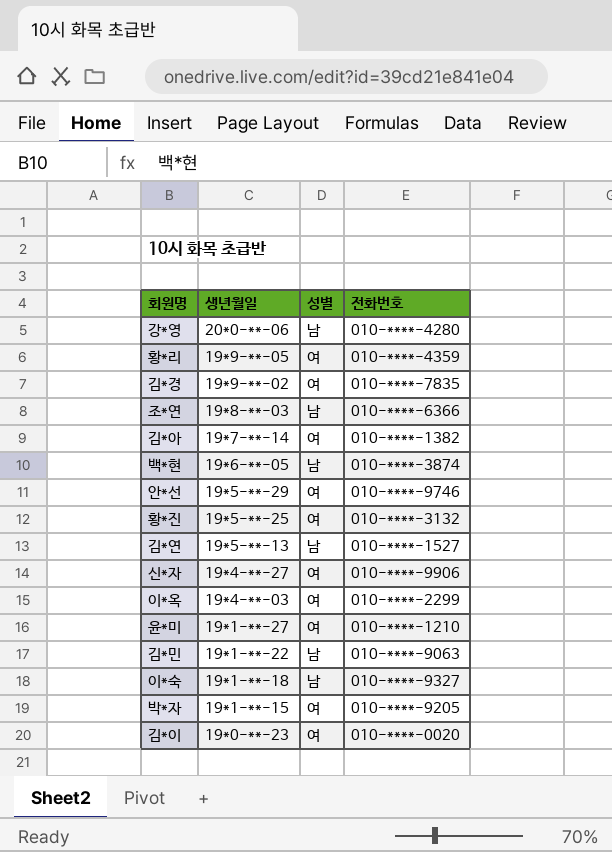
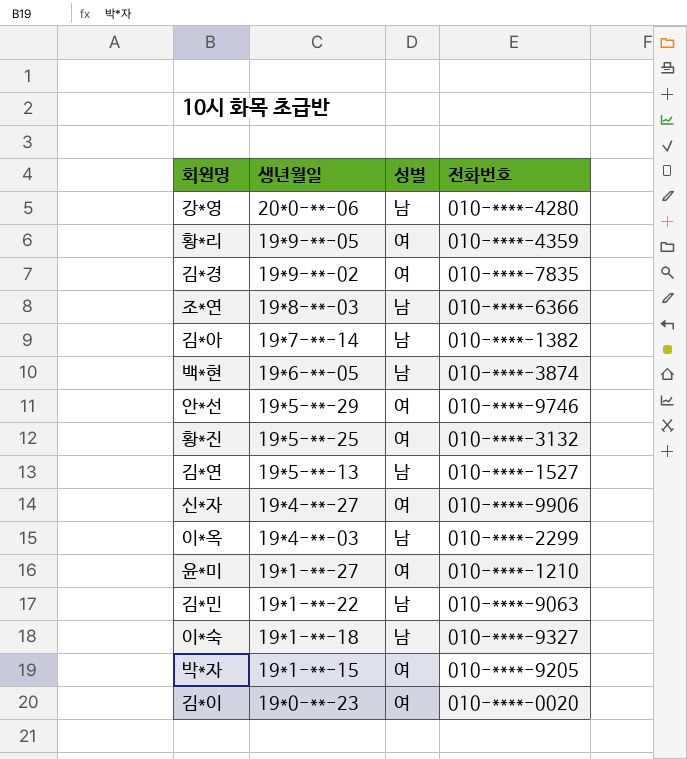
김*아 | 성별: 여 -> 남
이*옥 | 성별: 여 -> 남

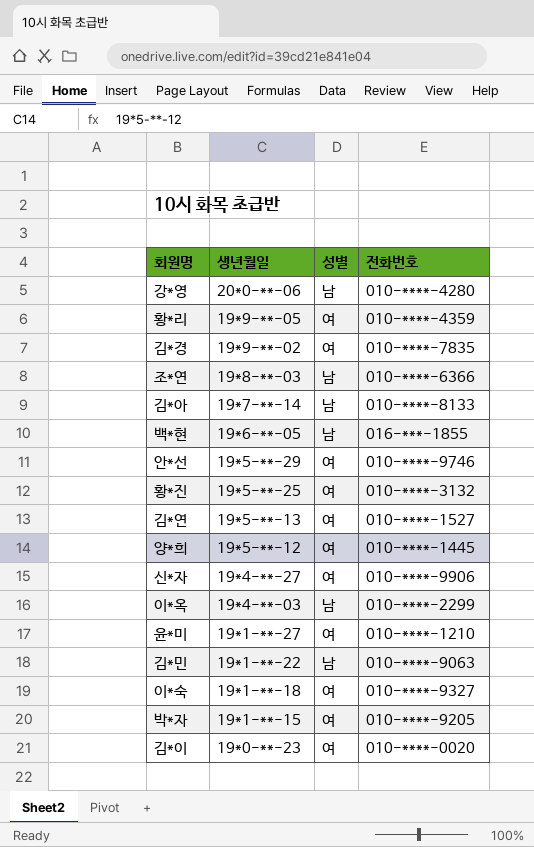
김*아 | 전화번호: 010-****-1382 -> 010-****-8133
백*현 | 전화번호: 010-****-3874 -> 016-***-1855
김*연 | 성별: 남 -> 여
row 양*희: none -> 19*5-**-12 | 여 | 010-****-1445
이*숙 | 성별: 남 -> 여

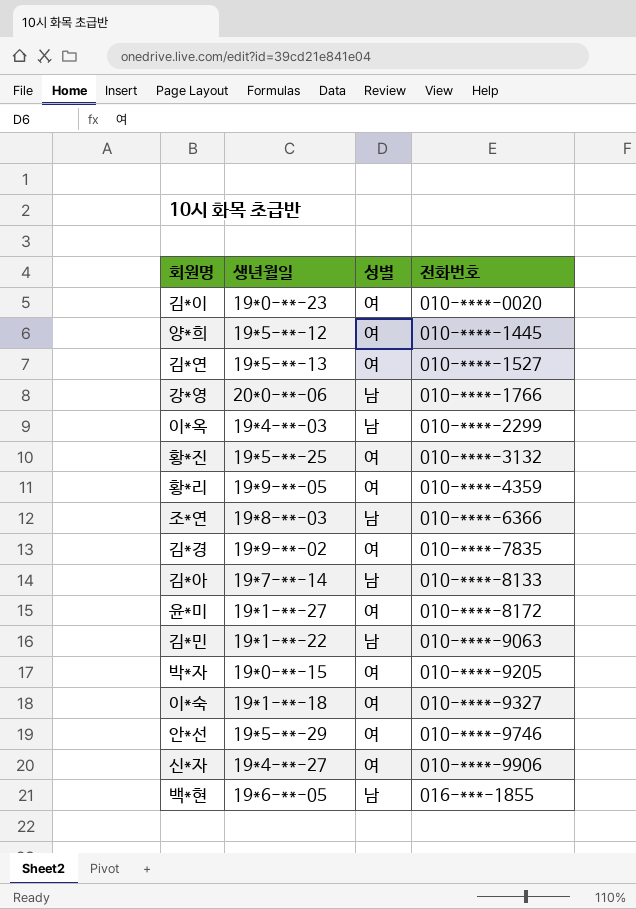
row order: 생년월일 descending -> 전화번호 ascending
강*영 | 전화번호: 010-****-4280 -> 010-****-1766
윤*미 | 전화번호: 010-****-1210 -> 010-****-8172
박*자 | 생년월일: 19*1-**-15 -> 19*0-**-15

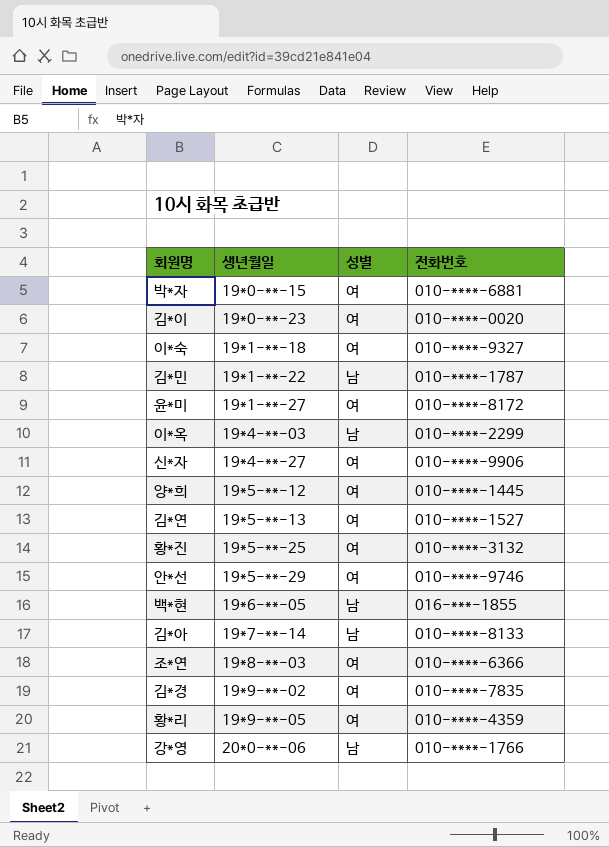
row order: 전화번호 ascending -> 생년월일 ascending
박*자 | 전화번호: 010-****-9205 -> 010-****-6881
김*민 | 전화번호: 010-****-9063 -> 010-****-1787
조*연 | 성별: 남 -> 여

